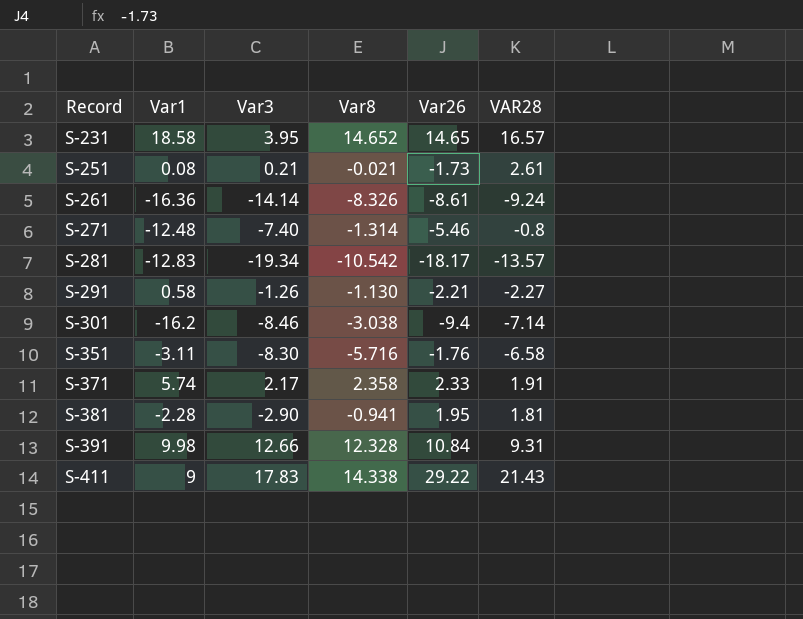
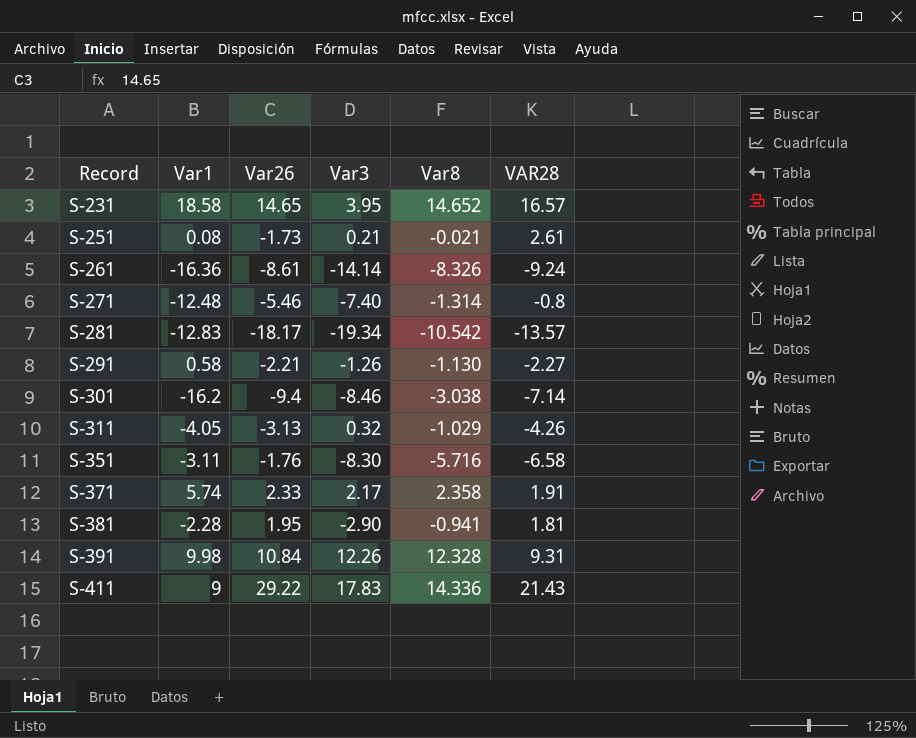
column Var26 | position: 5 -> 3
row S-311: none -> -4.05 | -3.13 | 0.32 | -1.029 | -4.26
S-391 | Var3: 12.66 -> 12.26
S-411 | Var8: 14.338 -> 14.336

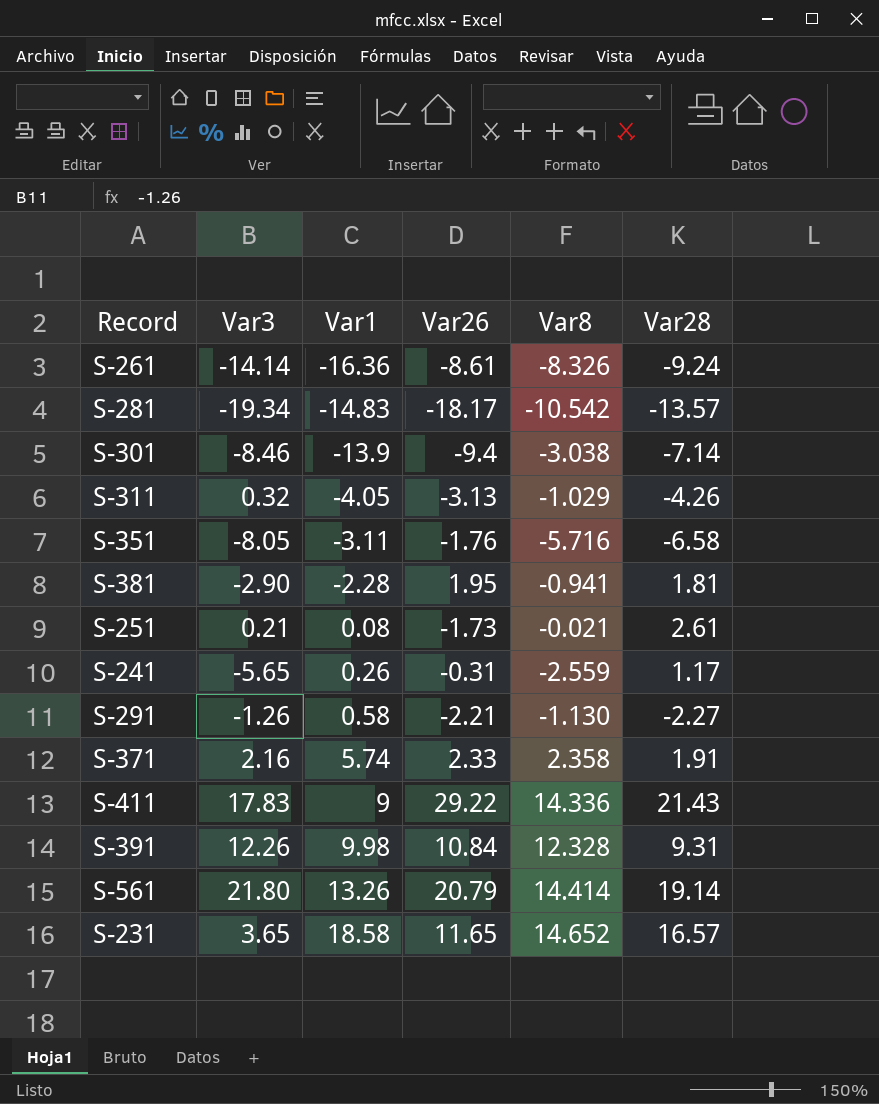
row order: Record ascending -> Var1 ascending
column Var3 | position: 4 -> 2
column name: VAR28 -> Var28
row S-271: -12.48 | -5.46 | -7.40 | -1.314 | -0.8 -> none
S-281 | Var1: -12.83 -> -14.83
S-301 | Var1: -16.2 -> -13.9
S-351 | Var3: -8.30 -> -8.05
row S-241: none -> -5.65 | 0.26 | -0.31 | -2.559 | 1.17
S-371 | Var3: 2.17 -> 2.16
row S-561: none -> 21.80 | 13.26 | 20.79 | 14.414 | 19.14
S-231 | Var3: 3.95 -> 3.65
S-231 | Var26: 14.65 -> 11.65

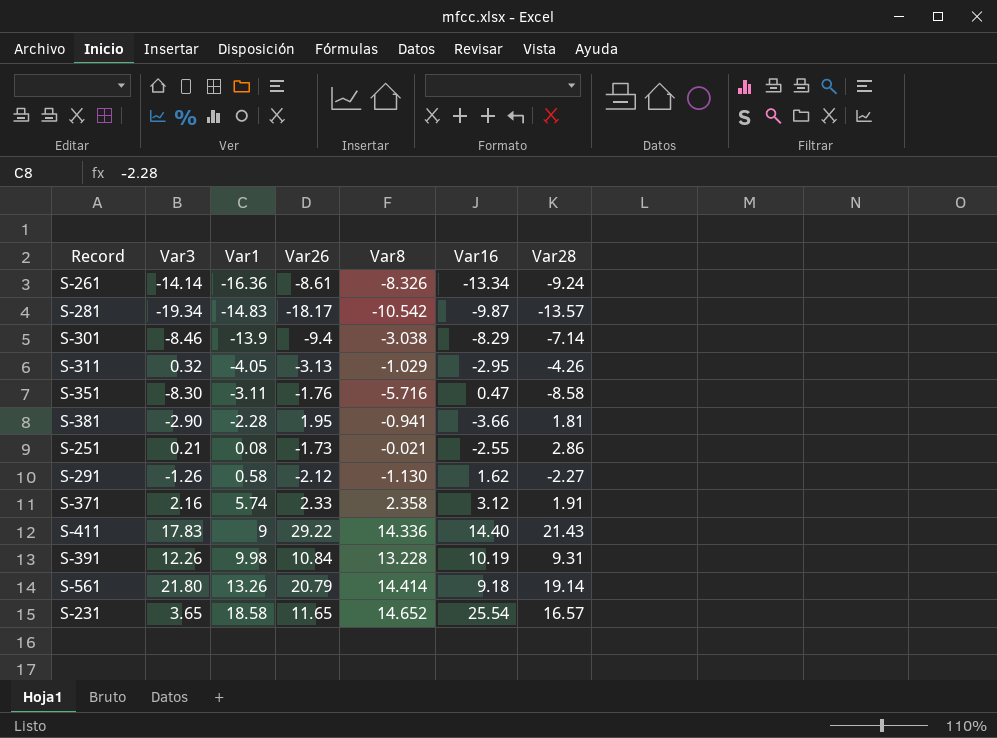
column Var16 | position: none -> 6
row S-241: -5.65 | 0.26 | -0.31 | -2.559 | 1.17 -> none
S-351 | Var3: -8.05 -> -8.30
S-351 | Var28: -6.58 -> -8.58
S-251 | Var28: 2.61 -> 2.86
S-291 | Var26: -2.21 -> -2.12
S-391 | Var8: 12.328 -> 13.228

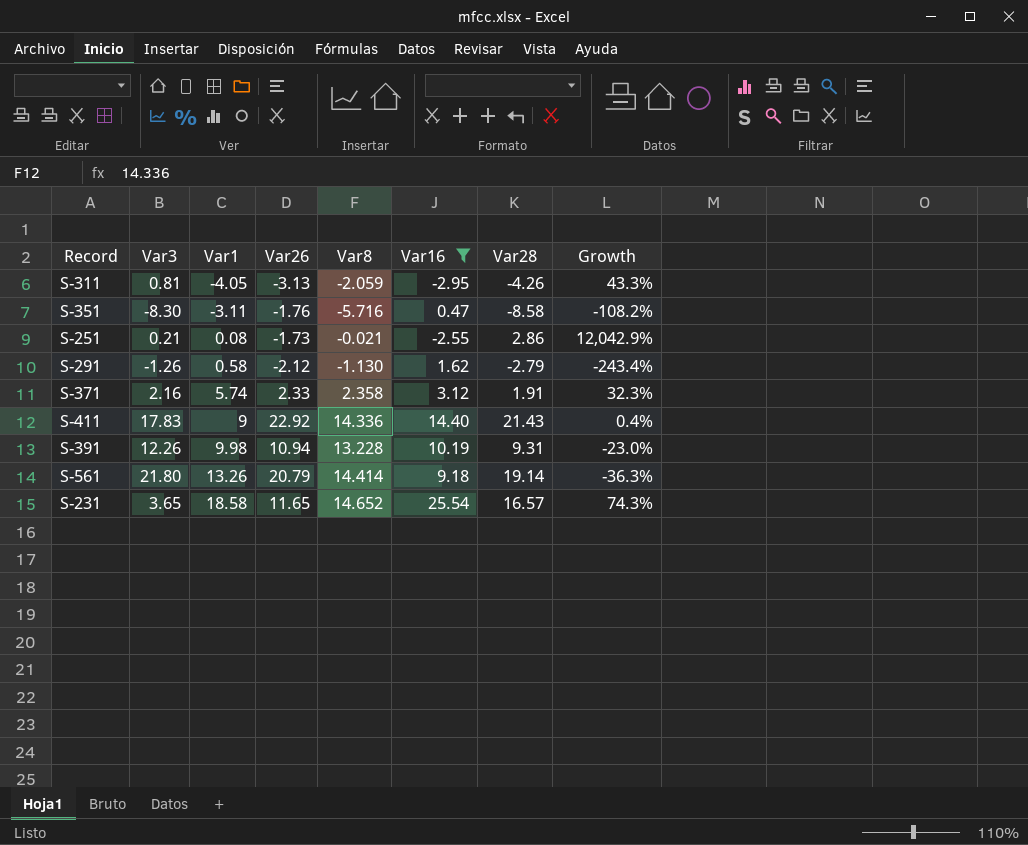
filter: none -> Var16 >= -2.95
column Growth | formula: none -> ([Var16] - [Var8]) / [Var8]
S-311 | Var3: 0.32 -> 0.81
S-311 | Var8: -1.029 -> -2.059
S-291 | Var28: -2.27 -> -2.79
S-411 | Var26: 29.22 -> 22.92
S-391 | Var26: 10.84 -> 10.94

